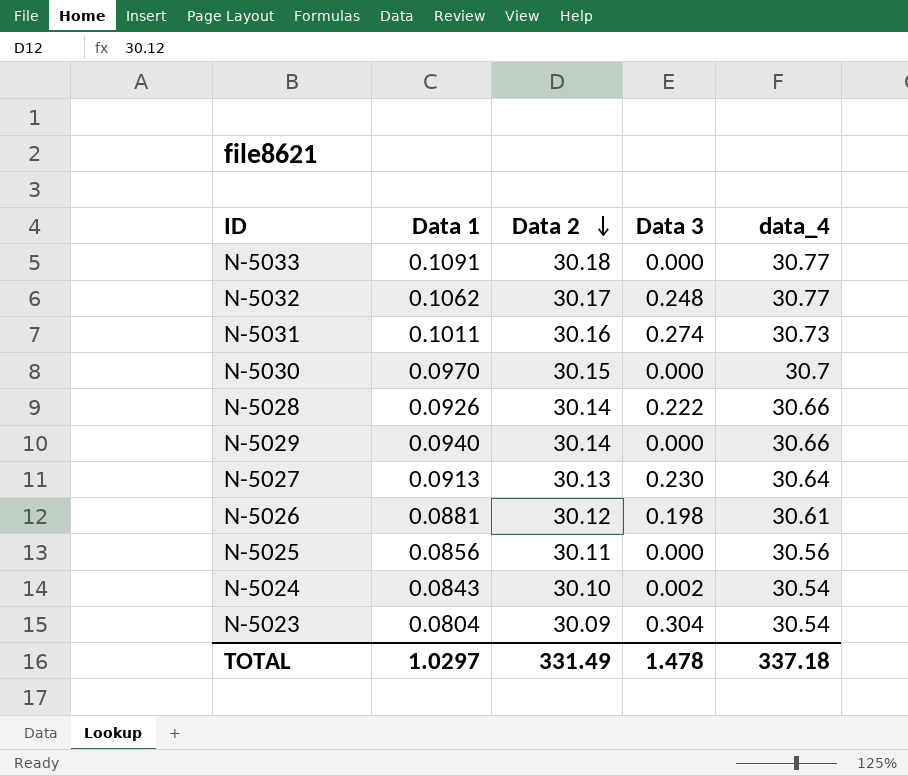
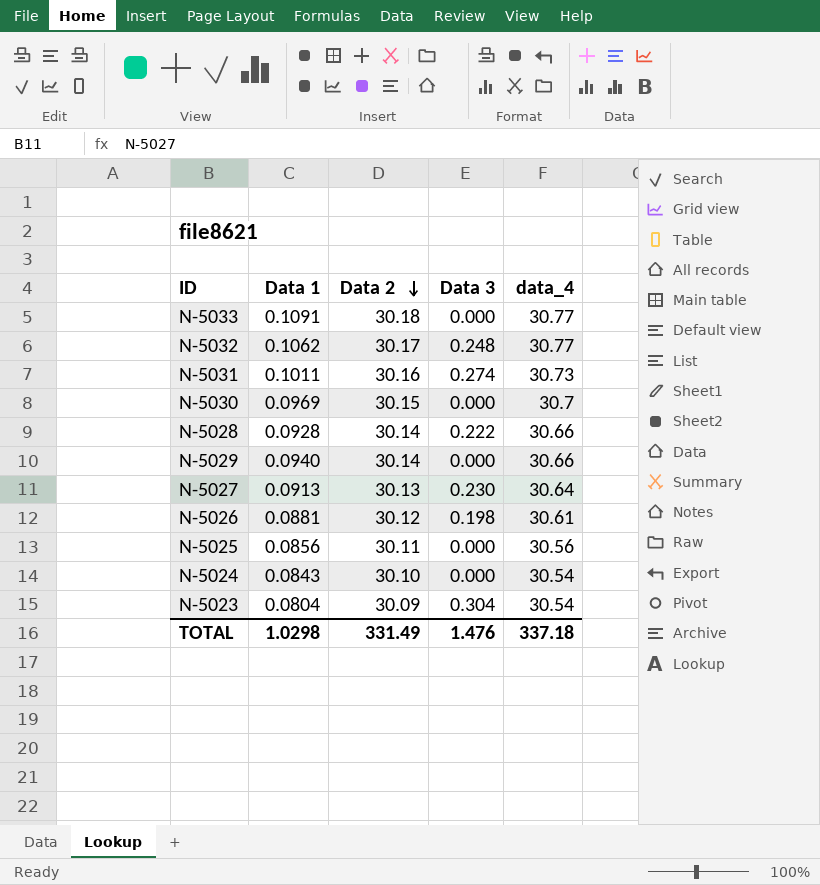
N-5030 | Data 1: 0.0970 -> 0.0969
N-5028 | Data 1: 0.0926 -> 0.0928
N-5024 | Data 3: 0.002 -> 0.000
TOTAL | Data 1: 1.0297 -> 1.0298
TOTAL | Data 3: 1.478 -> 1.476

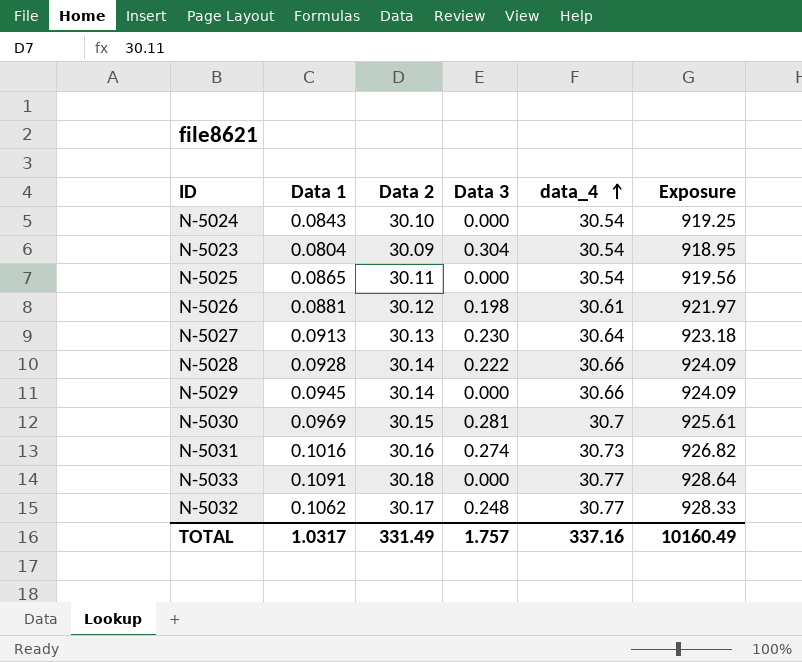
row order: Data 2 descending -> data_4 ascending
column Exposure | formula: none -> [Data 2] * [data_4]
N-5025 | Data 1: 0.0856 -> 0.0865
N-5025 | data_4: 30.56 -> 30.54
N-5029 | Data 1: 0.0940 -> 0.0945
N-5030 | Data 3: 0.000 -> 0.281
N-5031 | Data 1: 0.1011 -> 0.1016
TOTAL | Data 1: 1.0298 -> 1.0317
TOTAL | Data 3: 1.476 -> 1.757
TOTAL | data_4: 337.18 -> 337.16

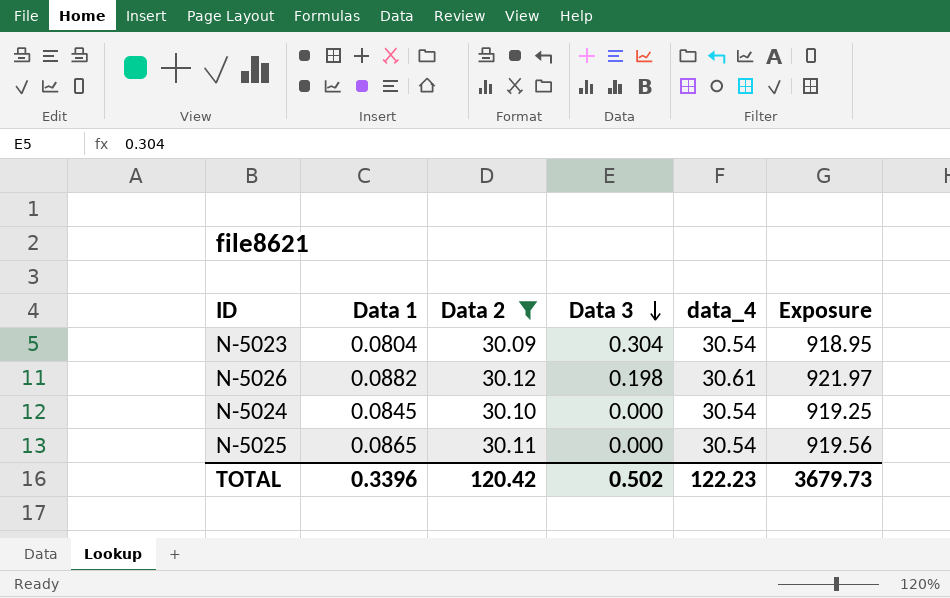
filter: none -> Data 2 <= 30.12
row order: data_4 ascending -> Data 3 descending
N-5026 | Data 1: 0.0881 -> 0.0882
N-5024 | Data 1: 0.0843 -> 0.0845
TOTAL | Data 1: 1.0317 -> 0.3396
TOTAL | Data 2: 331.49 -> 120.42
TOTAL | Data 3: 1.757 -> 0.502
TOTAL | data_4: 337.16 -> 122.23
TOTAL | Exposure: 10160.49 -> 3679.73

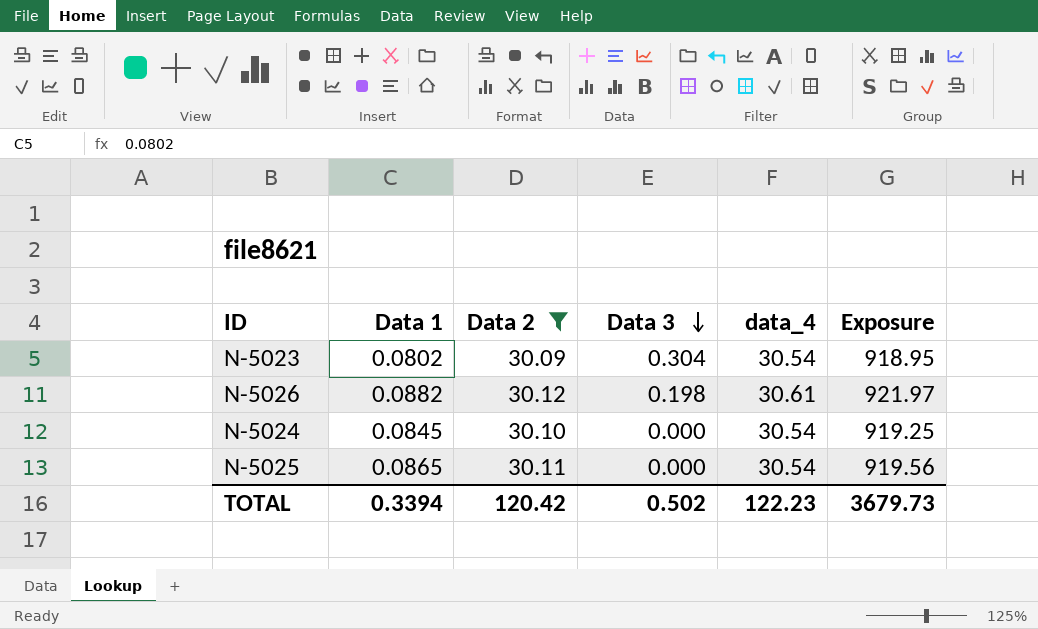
N-5023 | Data 1: 0.0804 -> 0.0802
TOTAL | Data 1: 0.3396 -> 0.3394

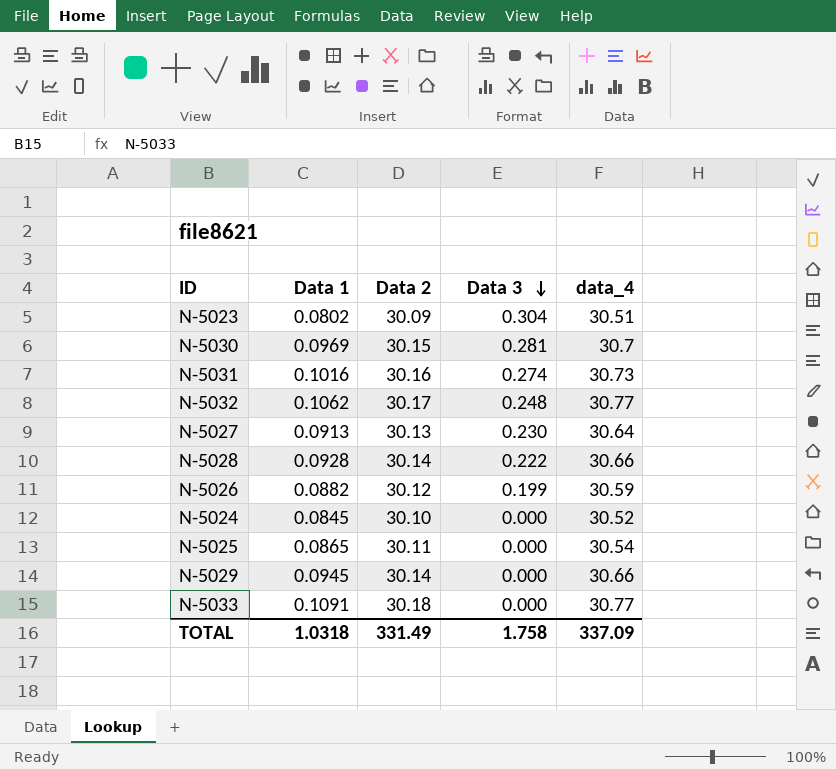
filter: Data 2 <= 30.12 -> none
column Exposure | formula: [Data 2] * [data_4] -> none
N-5023 | data_4: 30.54 -> 30.51
N-5026 | Data 3: 0.198 -> 0.199
N-5026 | data_4: 30.61 -> 30.59
N-5024 | data_4: 30.54 -> 30.52
TOTAL | Data 1: 0.3394 -> 1.0318
TOTAL | Data 2: 120.42 -> 331.49
TOTAL | Data 3: 0.502 -> 1.758
TOTAL | data_4: 122.23 -> 337.09

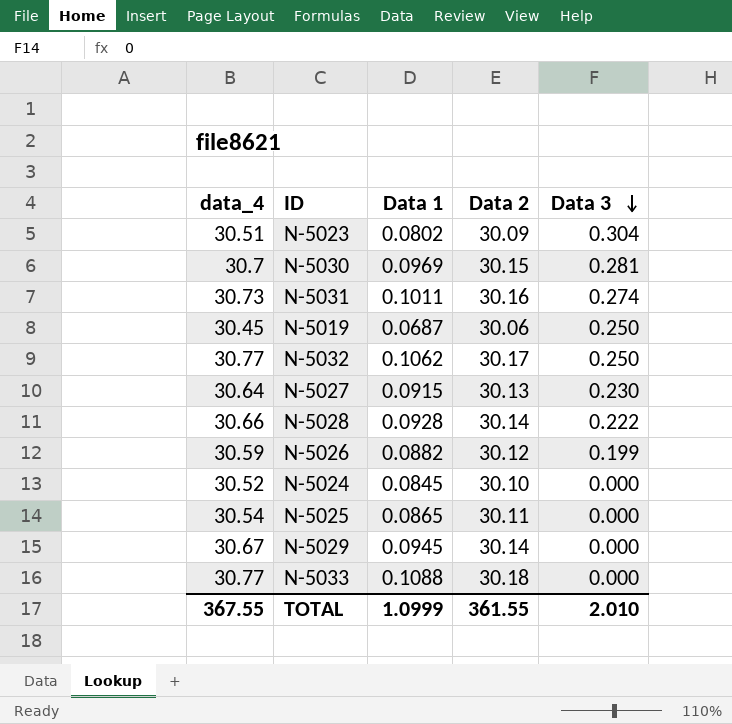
column data_4 | position: 5 -> 1
N-5031 | Data 1: 0.1016 -> 0.1011
row N-5019: none -> 30.45 | 0.0687 | 30.06 | 0.250
N-5032 | Data 3: 0.248 -> 0.250
N-5027 | Data 1: 0.0913 -> 0.0915
N-5029 | data_4: 30.66 -> 30.67
N-5033 | Data 1: 0.1091 -> 0.1088
TOTAL | data_4: 337.09 -> 367.55
TOTAL | Data 1: 1.0318 -> 1.0999
TOTAL | Data 2: 331.49 -> 361.55
TOTAL | Data 3: 1.758 -> 2.010

